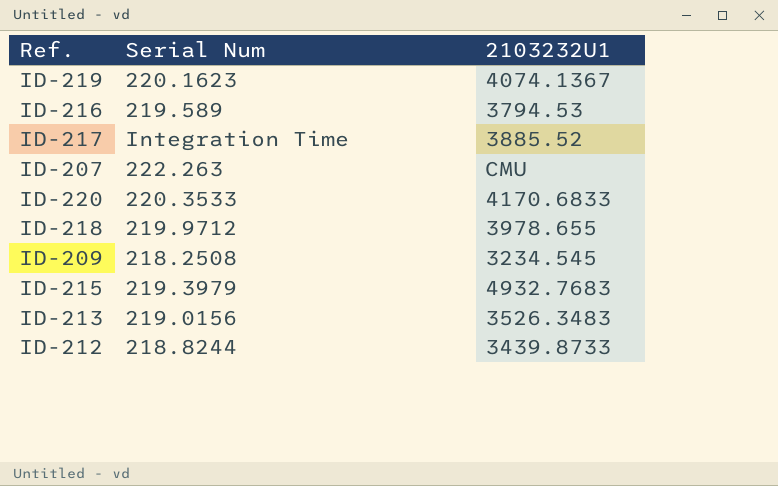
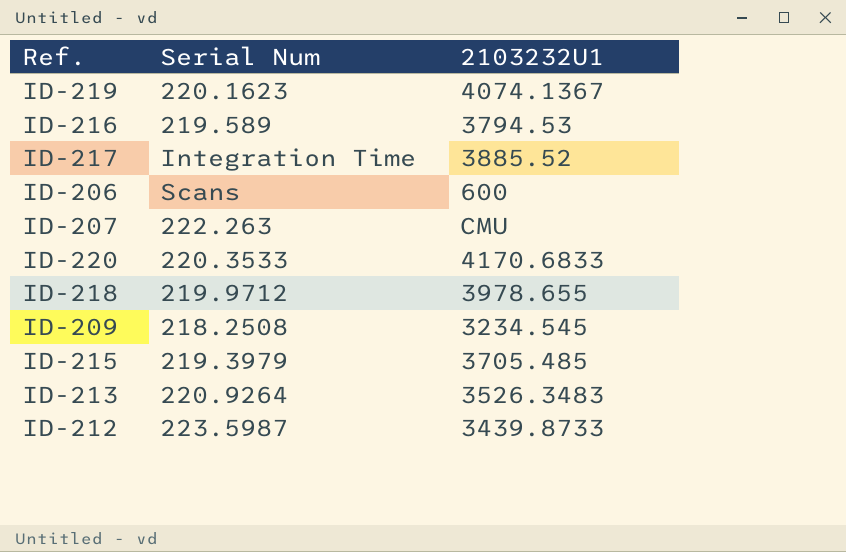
row ID-206: none -> Scans | 600
ID-215 | 2103232U1: 4932.7683 -> 3705.485
ID-213 | Serial Num: 219.0156 -> 220.9264
ID-212 | Serial Num: 218.8244 -> 223.5987

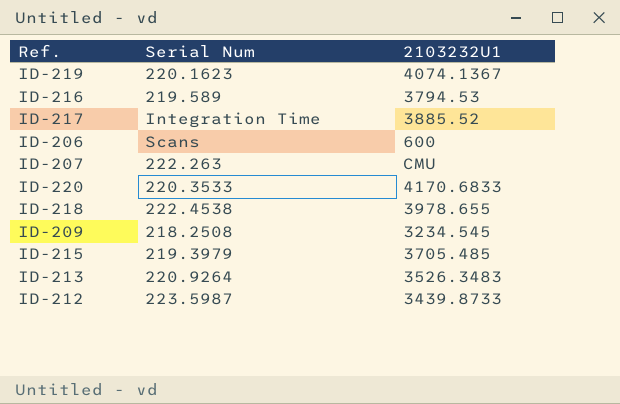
ID-218 | Serial Num: 219.9712 -> 222.4538

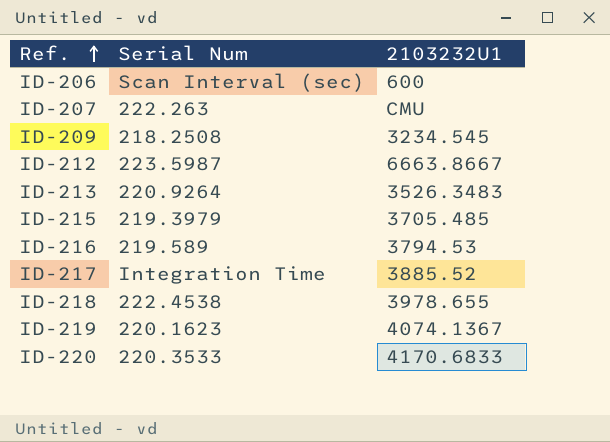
row order: none -> Ref. ascending
ID-206 | Serial Num: Scans -> Scan Interval (sec)
ID-212 | 2103232U1: 3439.8733 -> 6663.8667

